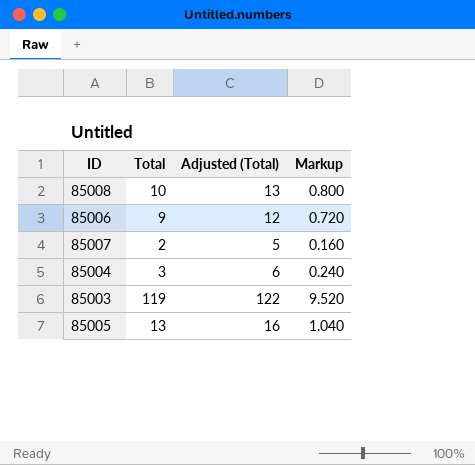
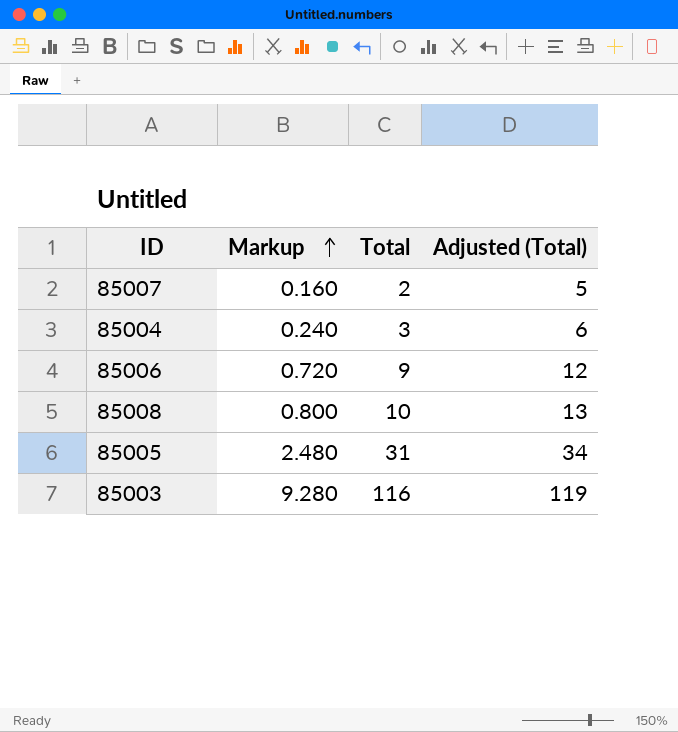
row order: none -> Markup ascending
column Markup | position: 4 -> 2
85005 | Markup: 1.040 -> 2.480
85005 | Total: 13 -> 31
85005 | Adjusted (Total): 16 -> 34
85003 | Markup: 9.520 -> 9.280
85003 | Total: 119 -> 116
85003 | Adjusted (Total): 122 -> 119

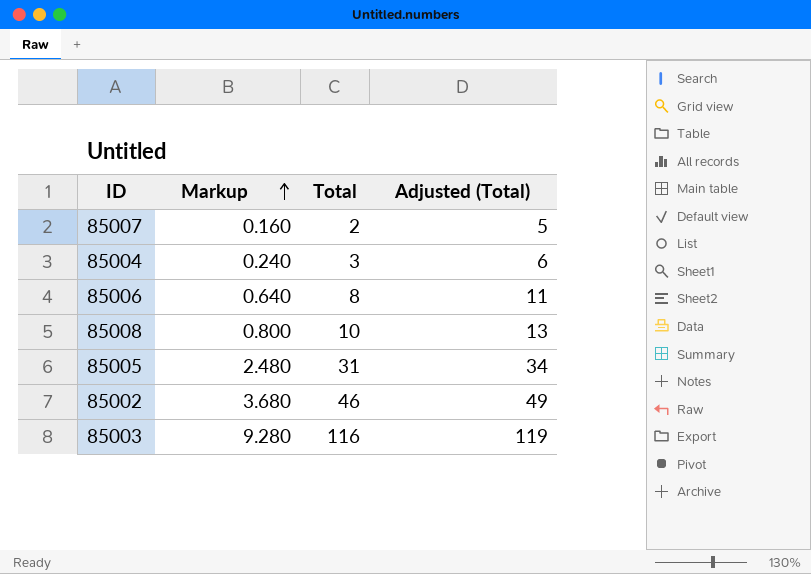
85006 | Markup: 0.720 -> 0.640
85006 | Total: 9 -> 8
85006 | Adjusted (Total): 12 -> 11
row 85002: none -> 3.680 | 46 | 49

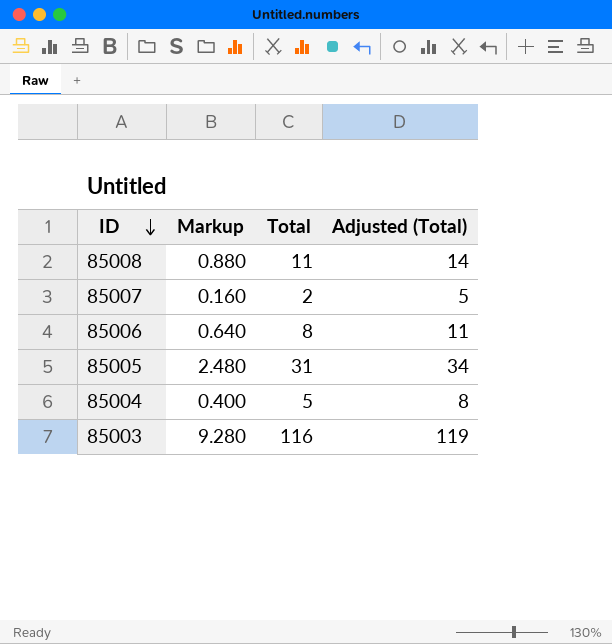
row order: Markup ascending -> ID descending
row 85002: 3.680 | 46 | 49 -> none
85008 | Markup: 0.800 -> 0.880
85008 | Total: 10 -> 11
85008 | Adjusted (Total): 13 -> 14
85004 | Markup: 0.240 -> 0.400
85004 | Total: 3 -> 5
85004 | Adjusted (Total): 6 -> 8

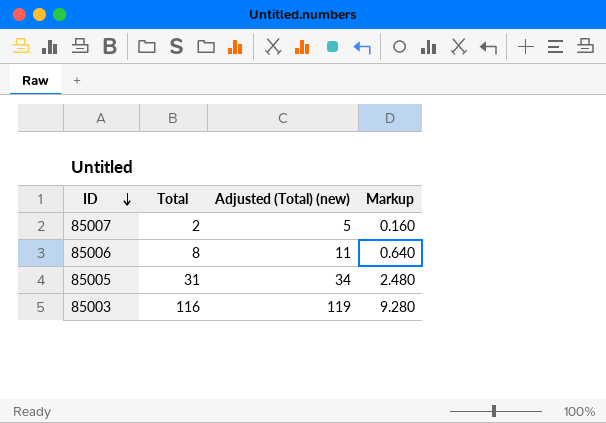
column name: Adjusted (Total) -> Adjusted (Total) (new)
column Markup | position: 2 -> 4
row 85008: 0.880 | 11 | 14 -> none
row 85004: 0.400 | 5 | 8 -> none

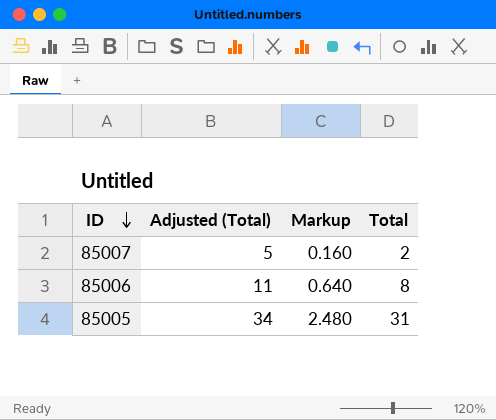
column name: Adjusted (Total) (new) -> Adjusted (Total)
column Total | position: 2 -> 4
row 85003: 116 | 119 | 9.280 -> none

